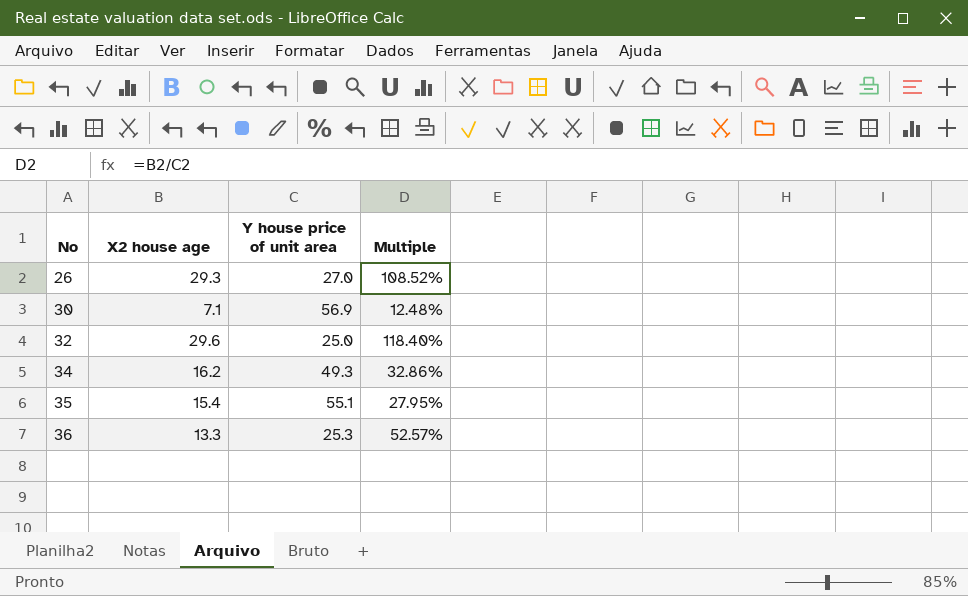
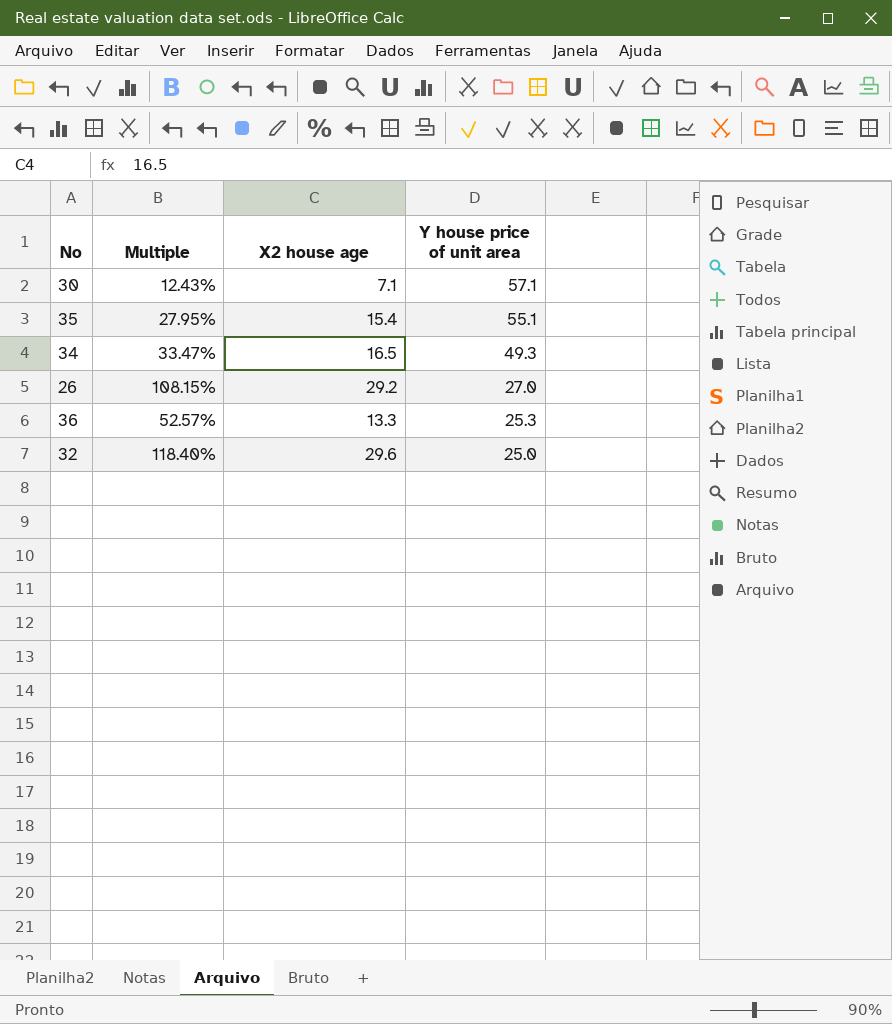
row order: No ascending -> Y house price of unit area descending
column Multiple | position: 4 -> 2
30 | Multiple: 12.48% -> 12.43%
30 | Y house price of unit area: 56.9 -> 57.1
34 | Multiple: 32.86% -> 33.47%
34 | X2 house age: 16.2 -> 16.5
26 | Multiple: 108.52% -> 108.15%
26 | X2 house age: 29.3 -> 29.2

